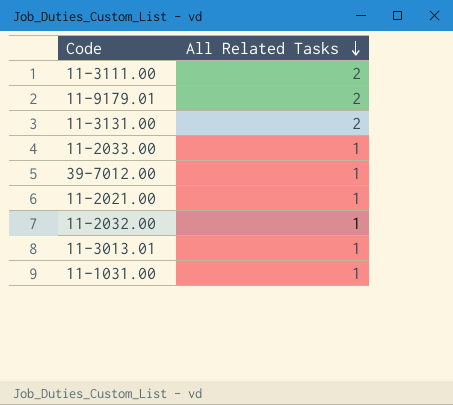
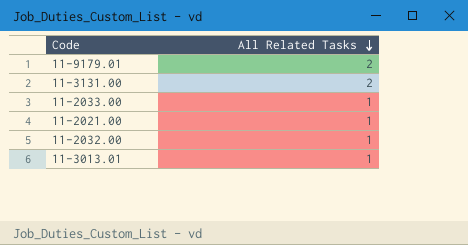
row 11-3111.00: 2 -> none
row 39-7012.00: 1 -> none
row 11-1031.00: 1 -> none

